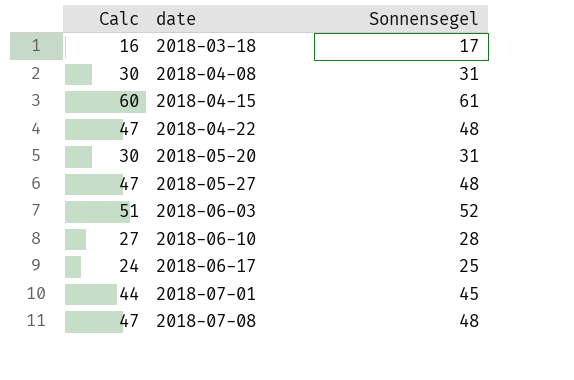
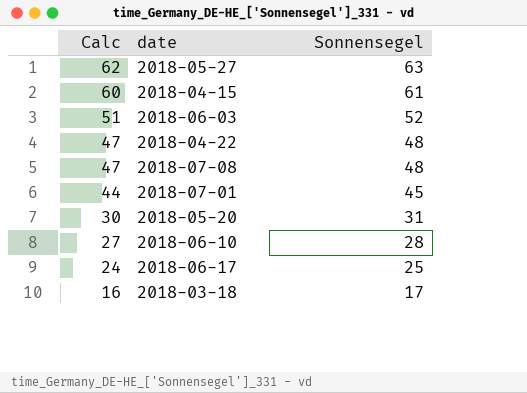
row order: date ascending -> Calc descending
row 2018-04-08: 30 | 31 -> none
2018-05-27 | Calc: 47 -> 62
2018-05-27 | Sonnensegel: 48 -> 63

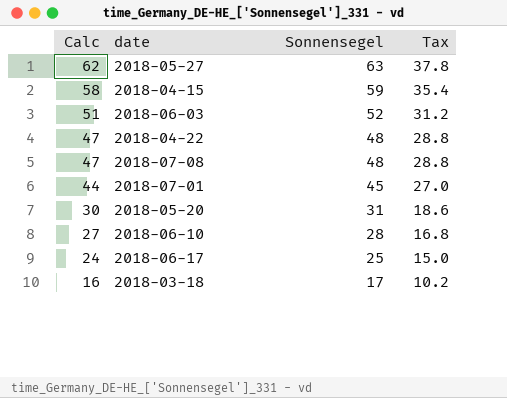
column Tax | formula: none -> [Sonnensegel] * 0.6
2018-04-15 | Calc: 60 -> 58
2018-04-15 | Sonnensegel: 61 -> 59

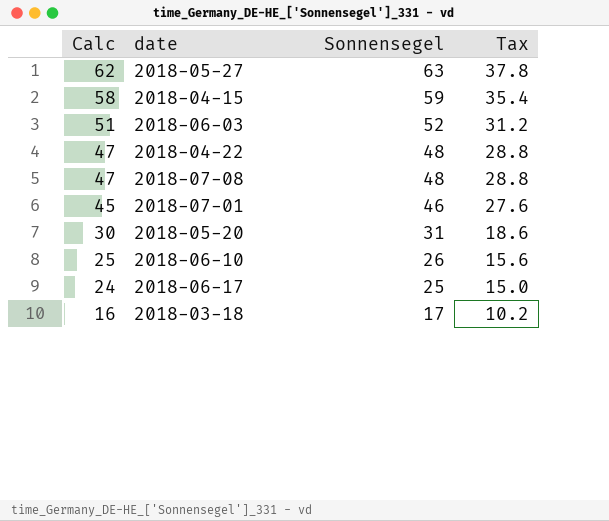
2018-07-01 | Calc: 44 -> 45
2018-07-01 | Sonnensegel: 45 -> 46
2018-07-01 | Tax: 27.0 -> 27.6
2018-06-10 | Calc: 27 -> 25
2018-06-10 | Sonnensegel: 28 -> 26
2018-06-10 | Tax: 16.8 -> 15.6

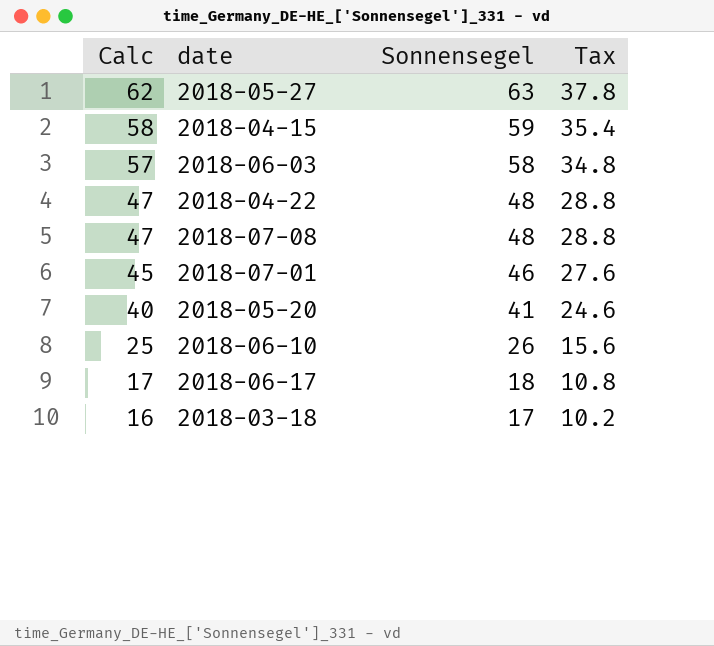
2018-06-03 | Calc: 51 -> 57
2018-06-03 | Sonnensegel: 52 -> 58
2018-06-03 | Tax: 31.2 -> 34.8
2018-05-20 | Calc: 30 -> 40
2018-05-20 | Sonnensegel: 31 -> 41
2018-05-20 | Tax: 18.6 -> 24.6
2018-06-17 | Calc: 24 -> 17
2018-06-17 | Sonnensegel: 25 -> 18
2018-06-17 | Tax: 15.0 -> 10.8

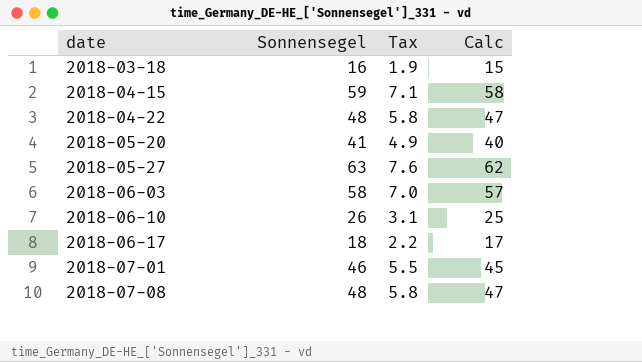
row order: Calc descending -> date ascending
column Tax | formula: [Sonnensegel] * 0.6 -> [Sonnensegel] * 0.12
column Calc | position: 1 -> 4
2018-03-18 | Sonnensegel: 17 -> 16
2018-03-18 | Calc: 16 -> 15

